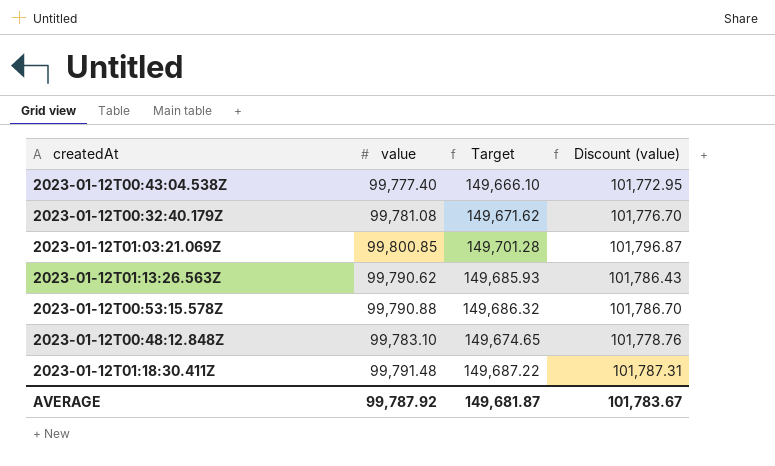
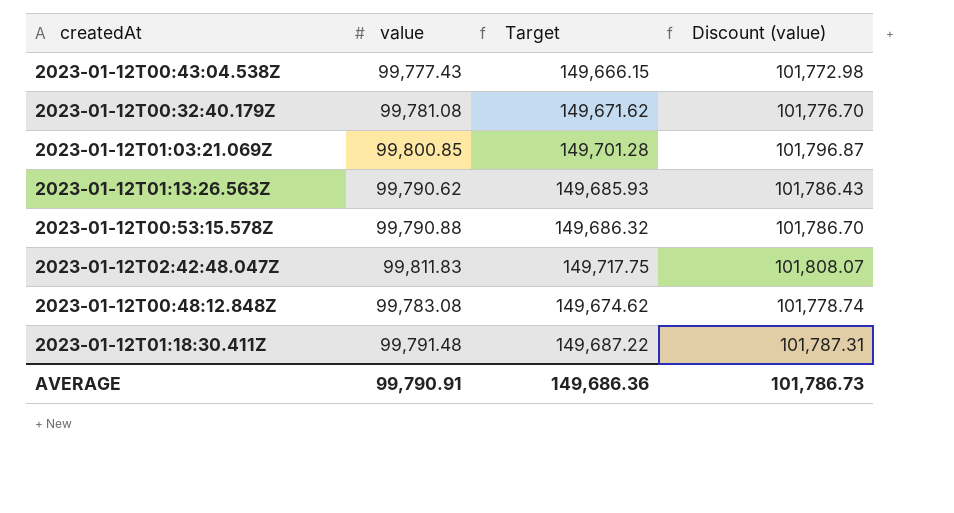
2023-01-12T00:43:04.538Z | value: 99,777.40 -> 99,777.43
2023-01-12T00:43:04.538Z | Target: 149,666.10 -> 149,666.15
2023-01-12T00:43:04.538Z | Discount (value): 101,772.95 -> 101,772.98
row 2023-01-12T02:42:48.047Z: none -> 99,811.83 | 149,717.75 | 101,808.07
2023-01-12T00:48:12.848Z | value: 99,783.10 -> 99,783.08
2023-01-12T00:48:12.848Z | Target: 149,674.65 -> 149,674.62
2023-01-12T00:48:12.848Z | Discount (value): 101,778.76 -> 101,778.74
AVERAGE | value: 99,787.92 -> 99,790.91
AVERAGE | Target: 149,681.87 -> 149,686.36
AVERAGE | Discount (value): 101,783.67 -> 101,786.73

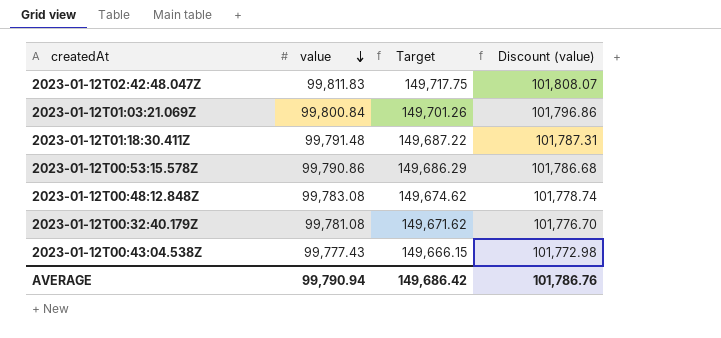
row order: none -> value descending
row 2023-01-12T01:13:26.563Z: 99,790.62 | 149,685.93 | 101,786.43 -> none
2023-01-12T01:03:21.069Z | value: 99,800.85 -> 99,800.84
2023-01-12T01:03:21.069Z | Target: 149,701.28 -> 149,701.26
2023-01-12T01:03:21.069Z | Discount (value): 101,796.87 -> 101,796.86
2023-01-12T00:53:15.578Z | value: 99,790.88 -> 99,790.86
2023-01-12T00:53:15.578Z | Target: 149,686.32 -> 149,686.29
2023-01-12T00:53:15.578Z | Discount (value): 101,786.70 -> 101,786.68
AVERAGE | value: 99,790.91 -> 99,790.94
AVERAGE | Target: 149,686.36 -> 149,686.42
AVERAGE | Discount (value): 101,786.73 -> 101,786.76

